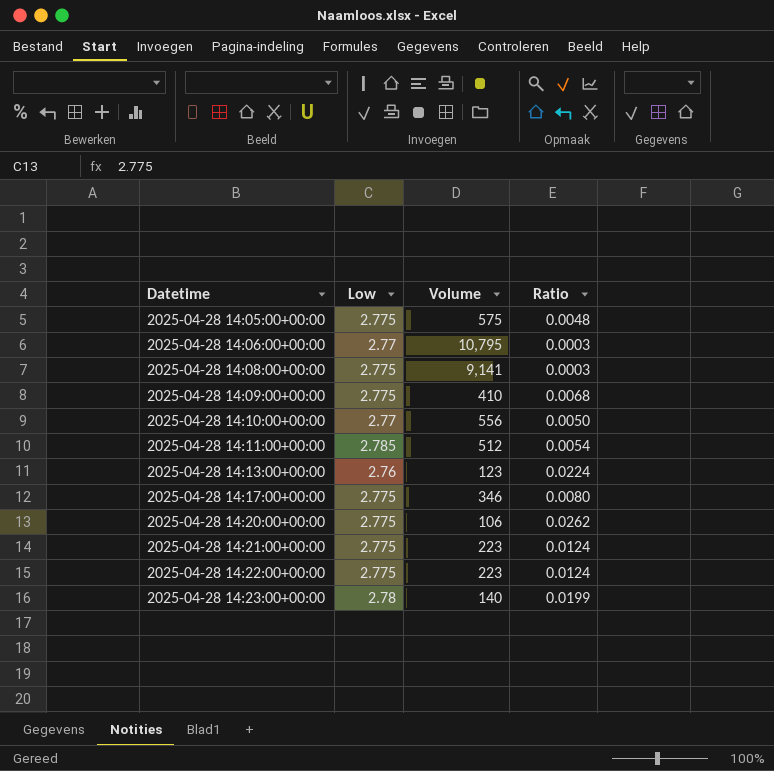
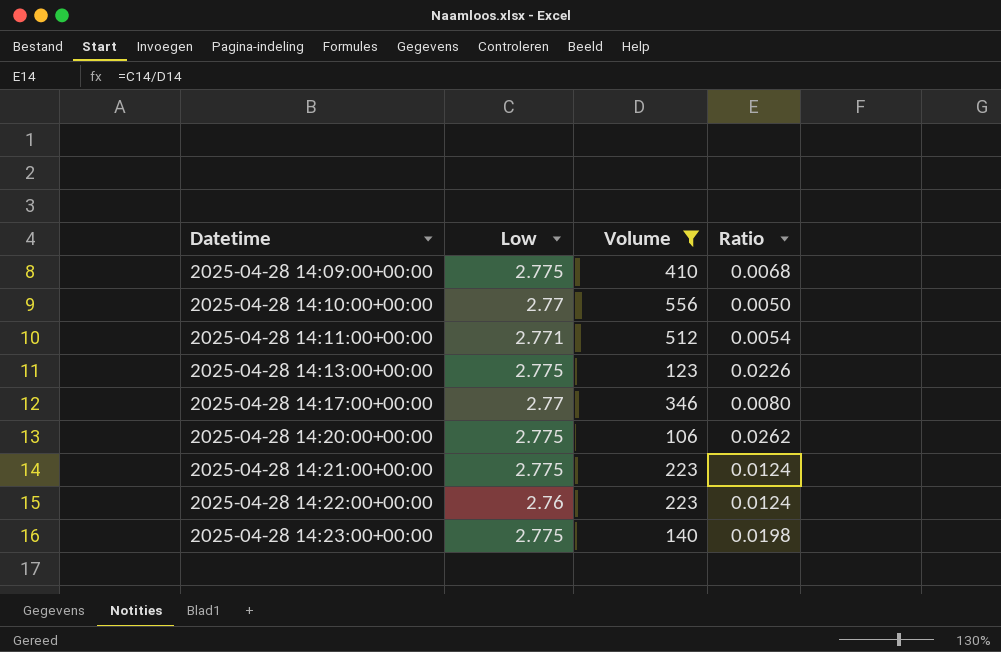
filter: none -> Volume <= 556
2025-04-28 14:11:00+00:00 | Low: 2.785 -> 2.771
2025-04-28 14:13:00+00:00 | Low: 2.76 -> 2.775
2025-04-28 14:13:00+00:00 | Ratio: 0.0224 -> 0.0226
2025-04-28 14:17:00+00:00 | Low: 2.775 -> 2.77
2025-04-28 14:22:00+00:00 | Low: 2.775 -> 2.76
2025-04-28 14:23:00+00:00 | Low: 2.78 -> 2.775
2025-04-28 14:23:00+00:00 | Ratio: 0.0199 -> 0.0198

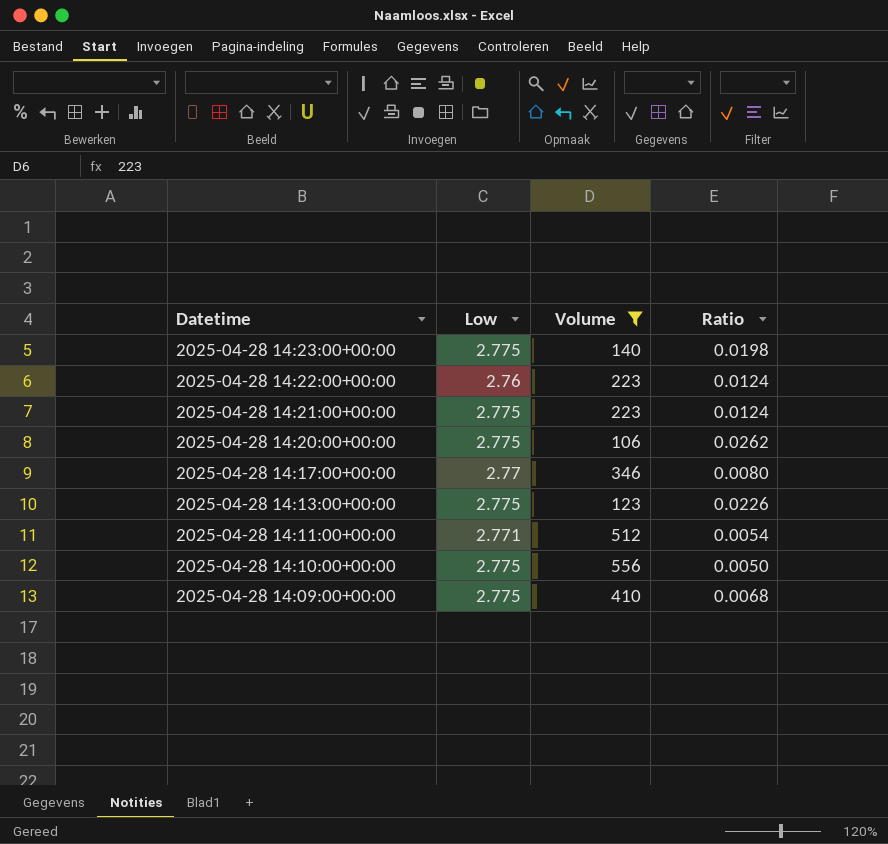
row order: Datetime ascending -> Datetime descending
2025-04-28 14:10:00+00:00 | Low: 2.77 -> 2.775

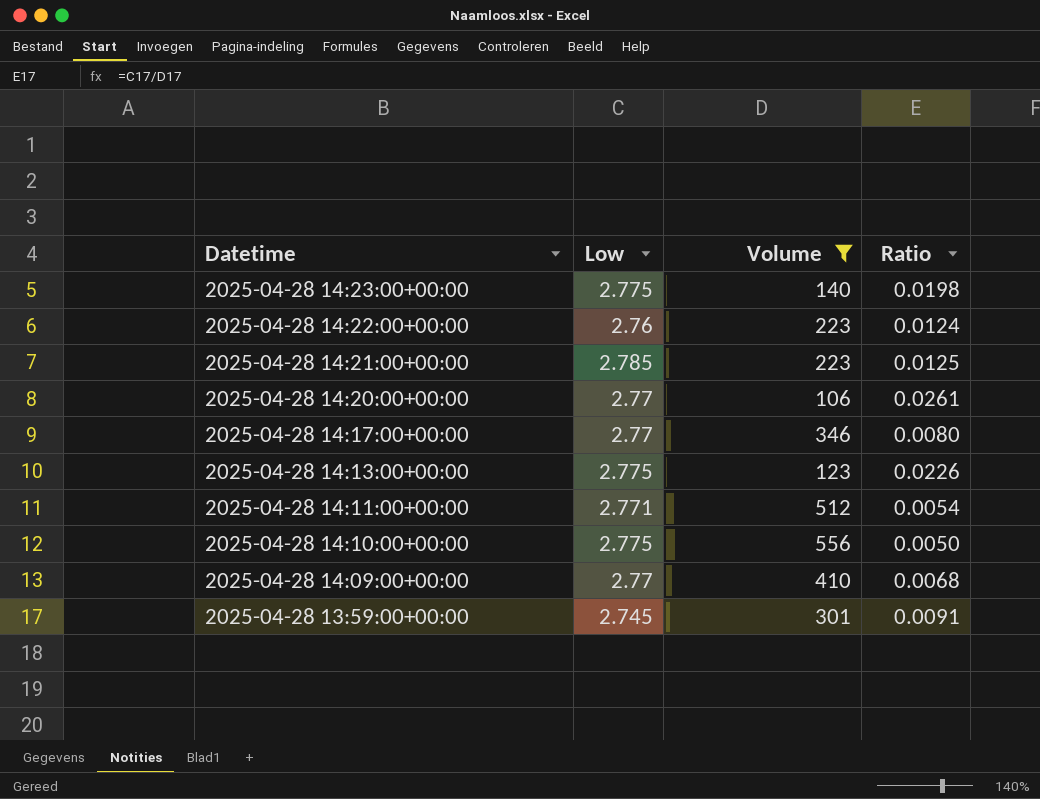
2025-04-28 14:21:00+00:00 | Low: 2.775 -> 2.785
2025-04-28 14:21:00+00:00 | Ratio: 0.0124 -> 0.0125
2025-04-28 14:20:00+00:00 | Low: 2.775 -> 2.77
2025-04-28 14:20:00+00:00 | Ratio: 0.0262 -> 0.0261
2025-04-28 14:09:00+00:00 | Low: 2.775 -> 2.77
row 2025-04-28 13:59:00+00:00: none -> 2.745 | 301 | 0.0091

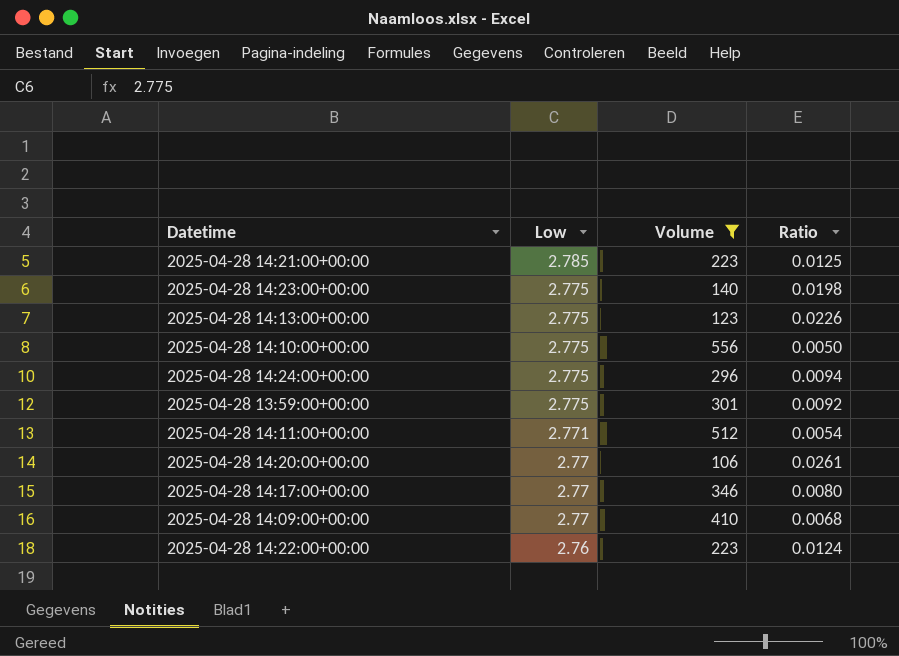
row order: Datetime descending -> Low descending
row 2025-04-28 14:24:00+00:00: none -> 2.775 | 296 | 0.0094
2025-04-28 13:59:00+00:00 | Low: 2.745 -> 2.775
2025-04-28 13:59:00+00:00 | Ratio: 0.0091 -> 0.0092

